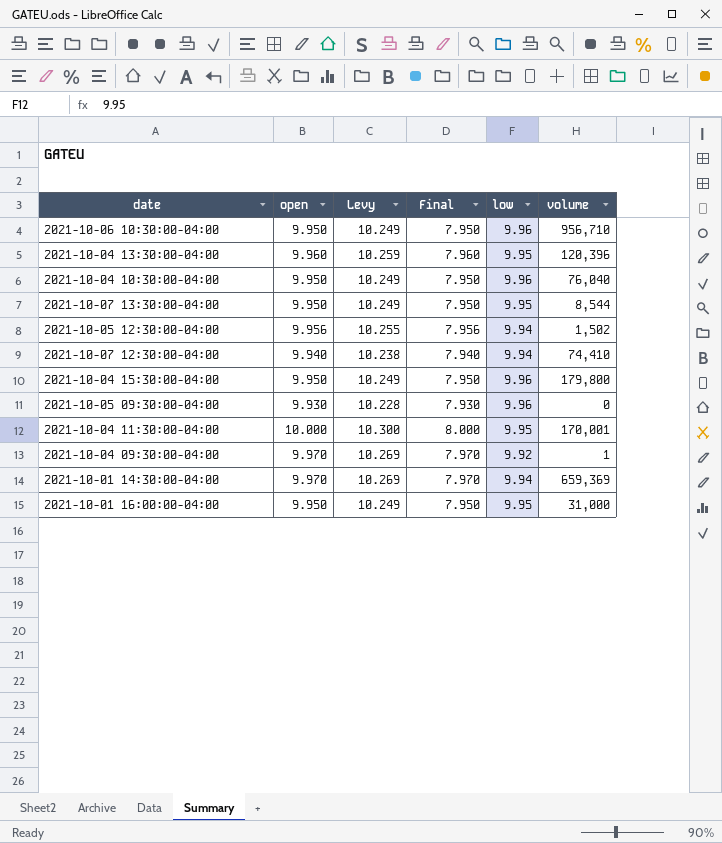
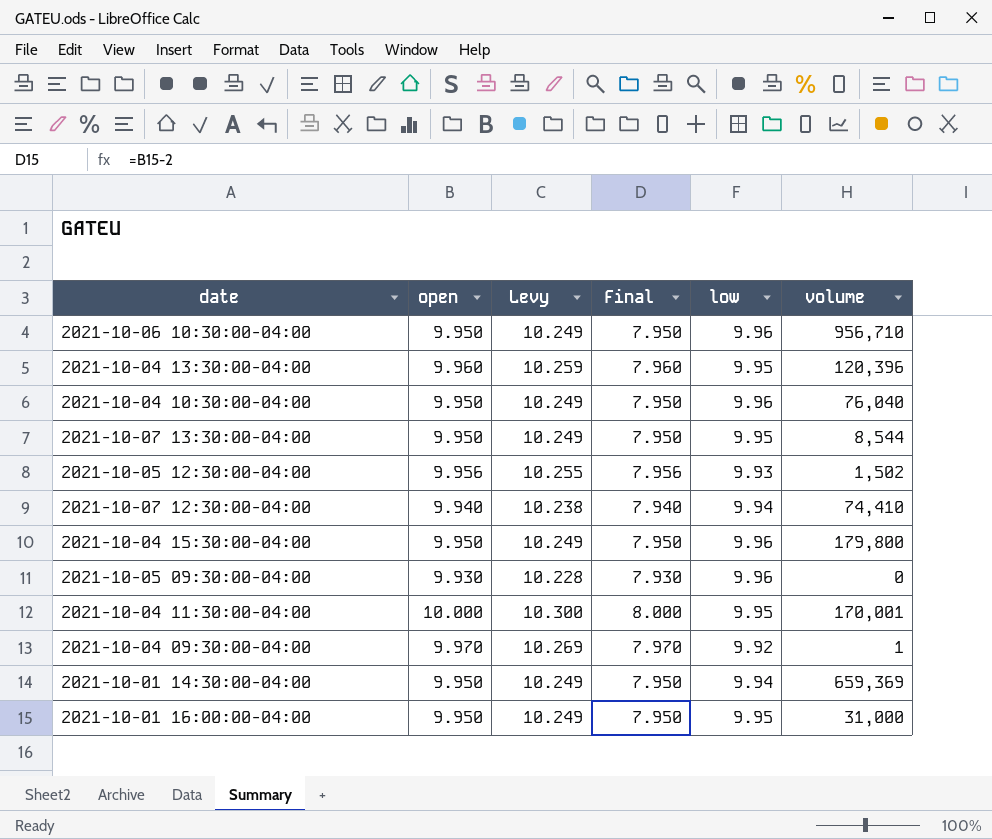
2021-10-05 12:30:00-04:00 | low: 9.94 -> 9.93
2021-10-01 14:30:00-04:00 | open: 9.970 -> 9.950
2021-10-01 14:30:00-04:00 | Levy: 10.269 -> 10.249
2021-10-01 14:30:00-04:00 | Final: 7.970 -> 7.950

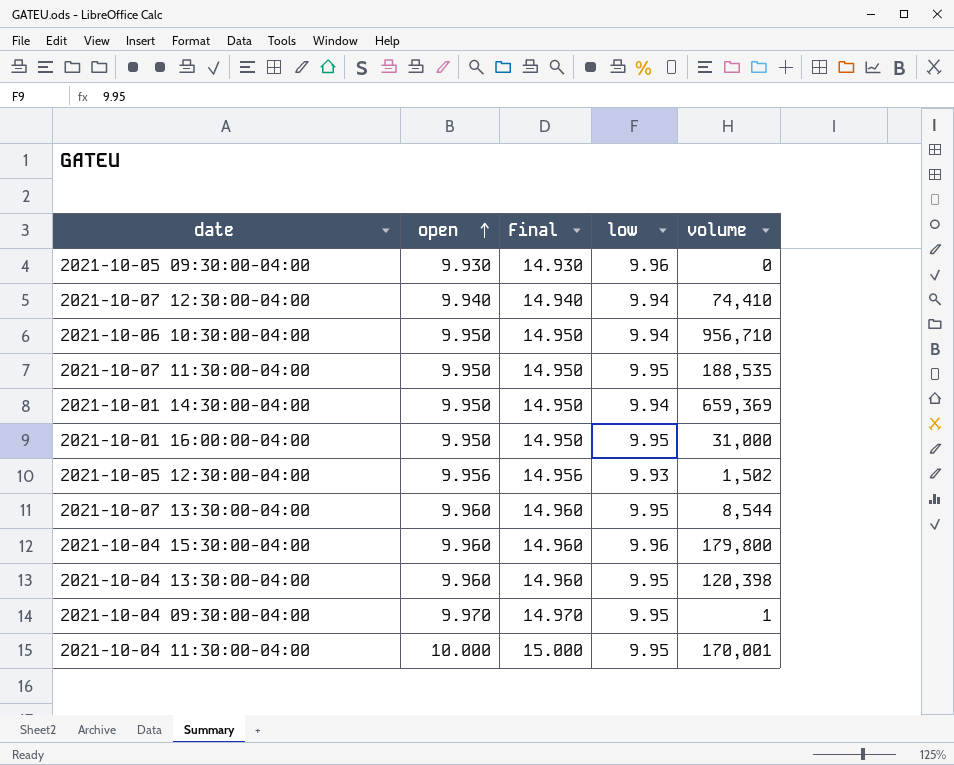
row order: none -> open ascending
column Levy | formula: [open] * 1.03 -> none
column Final | formula: [open] - 2 -> [open] + 5
row 2021-10-04 10:30:00-04:00: 9.950 | 10.249 | 7.950 | 9.96 | 76,040 -> none
2021-10-06 10:30:00-04:00 | low: 9.96 -> 9.94
row 2021-10-07 11:30:00-04:00: none -> 9.950 | 14.950 | 9.95 | 188,535
2021-10-07 13:30:00-04:00 | open: 9.950 -> 9.960
2021-10-04 15:30:00-04:00 | open: 9.950 -> 9.960
2021-10-04 13:30:00-04:00 | volume: 120,396 -> 120,398
2021-10-04 09:30:00-04:00 | low: 9.92 -> 9.95

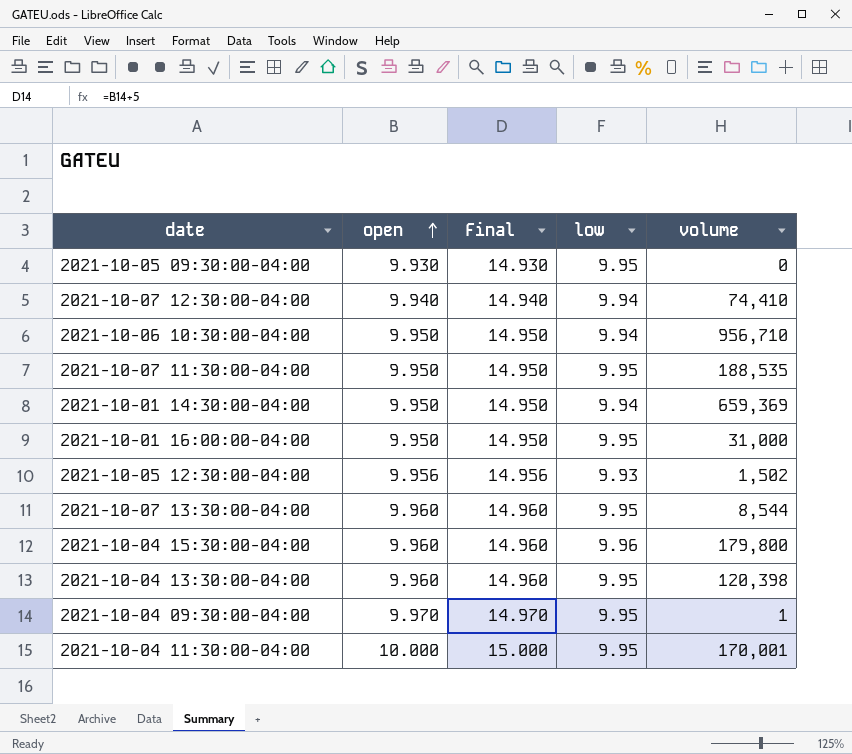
2021-10-05 09:30:00-04:00 | low: 9.96 -> 9.95

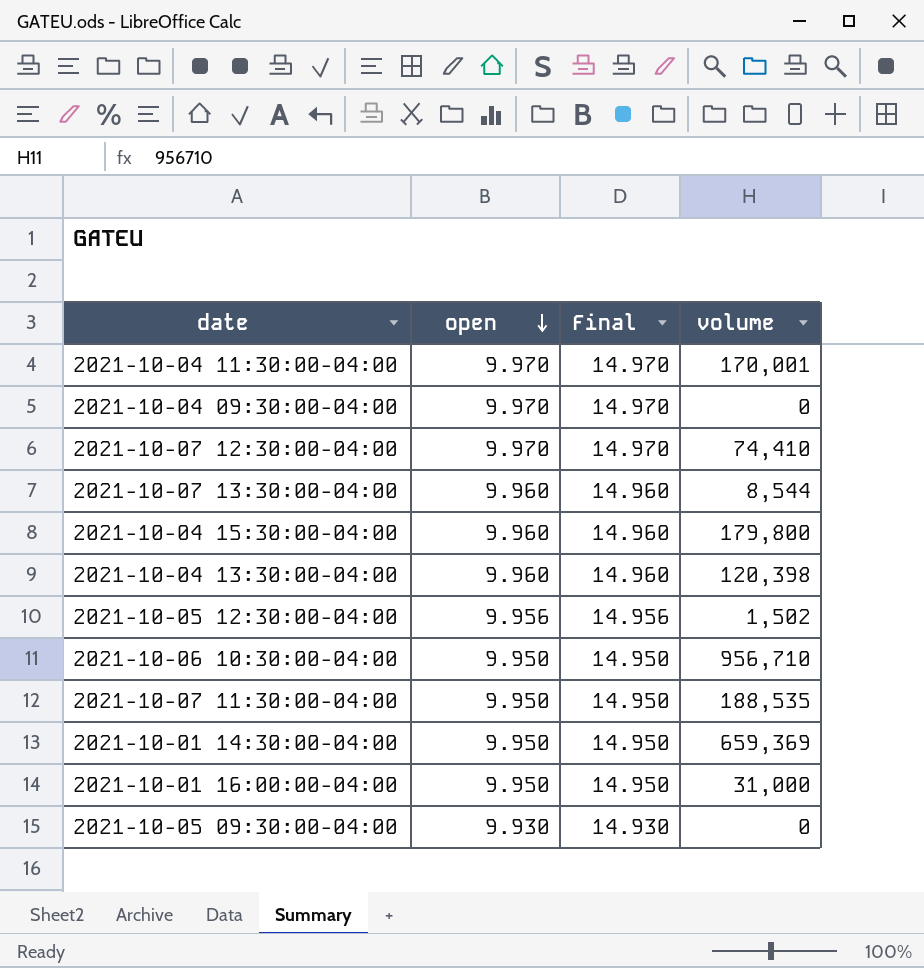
row order: open ascending -> open descending
column low | position: 4 -> none
2021-10-04 11:30:00-04:00 | open: 10.000 -> 9.970
2021-10-04 11:30:00-04:00 | Final: 15.000 -> 14.970
2021-10-04 09:30:00-04:00 | volume: 1 -> 0
2021-10-07 12:30:00-04:00 | open: 9.940 -> 9.970
2021-10-07 12:30:00-04:00 | Final: 14.940 -> 14.970

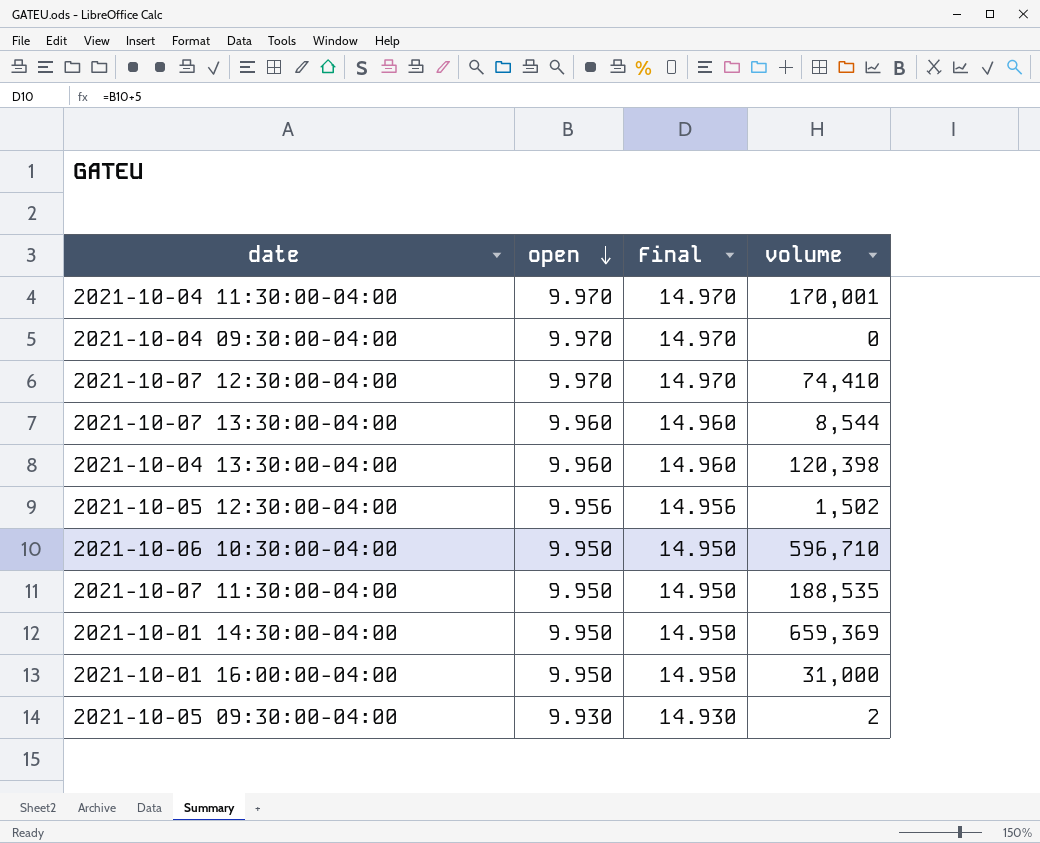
row 2021-10-04 15:30:00-04:00: 9.960 | 14.960 | 179,800 -> none
2021-10-06 10:30:00-04:00 | volume: 956,710 -> 596,710
2021-10-05 09:30:00-04:00 | volume: 0 -> 2

